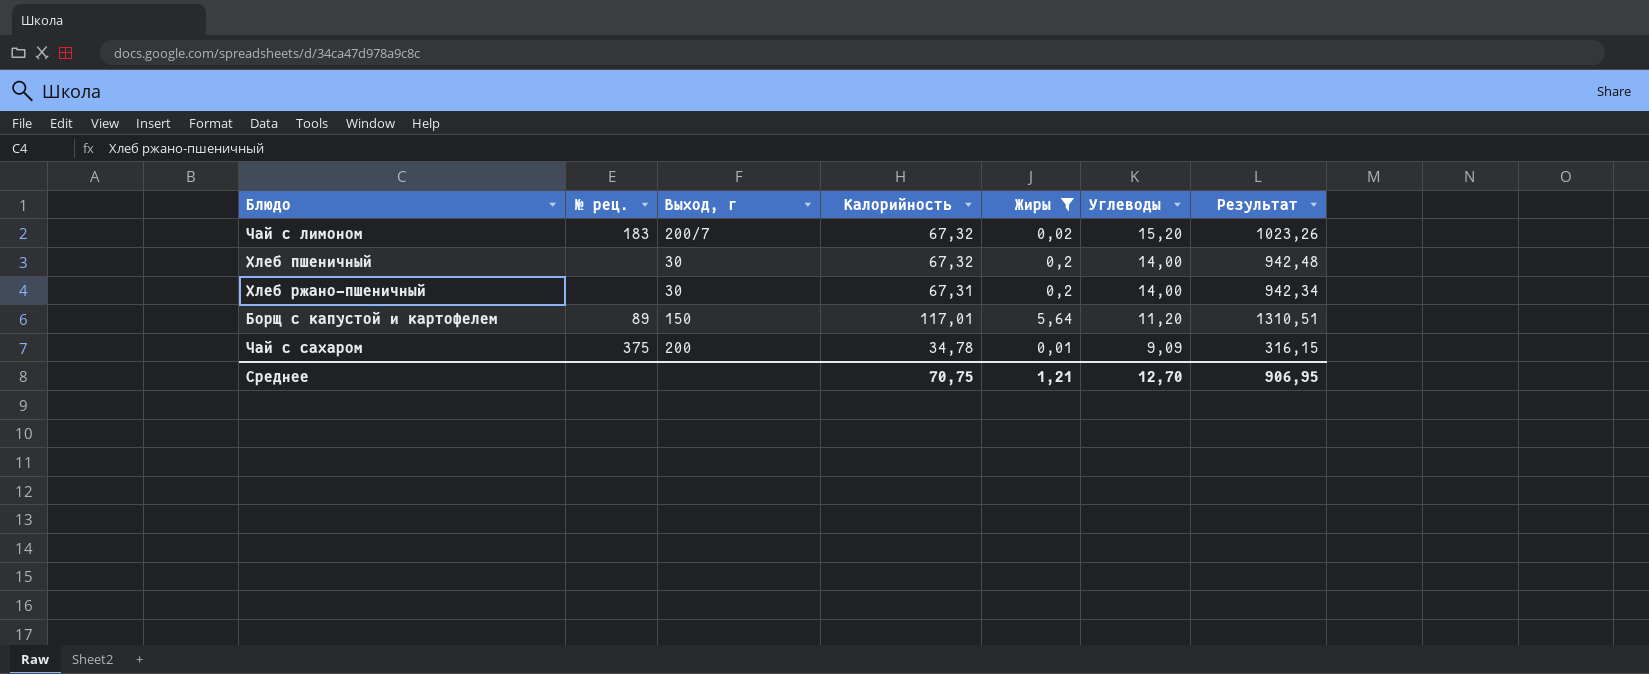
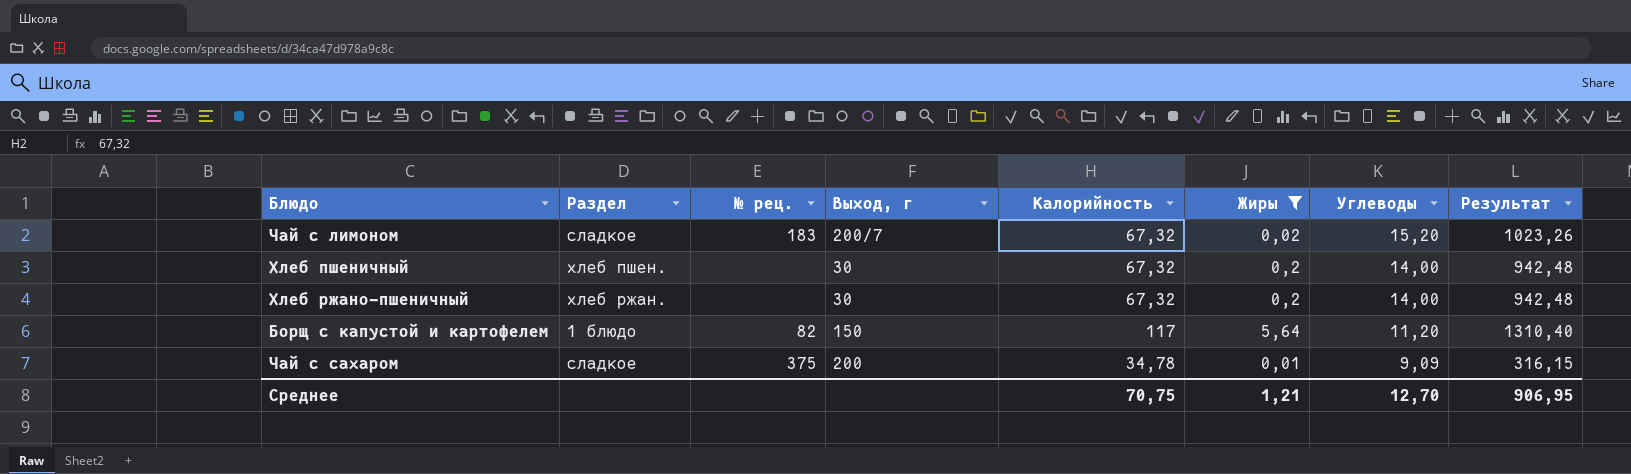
column Раздел | position: none -> 2
Хлеб ржано-пшеничный | Калорийность: 67,31 -> 67,32
Хлеб ржано-пшеничный | Результат: 942,34 -> 942,48
Борщ с капустой и картофелем | № рец.: 89 -> 82
Борщ с капустой и картофелем | Калорийность: 117,01 -> 117
Борщ с капустой и картофелем | Результат: 1310,51 -> 1310,40

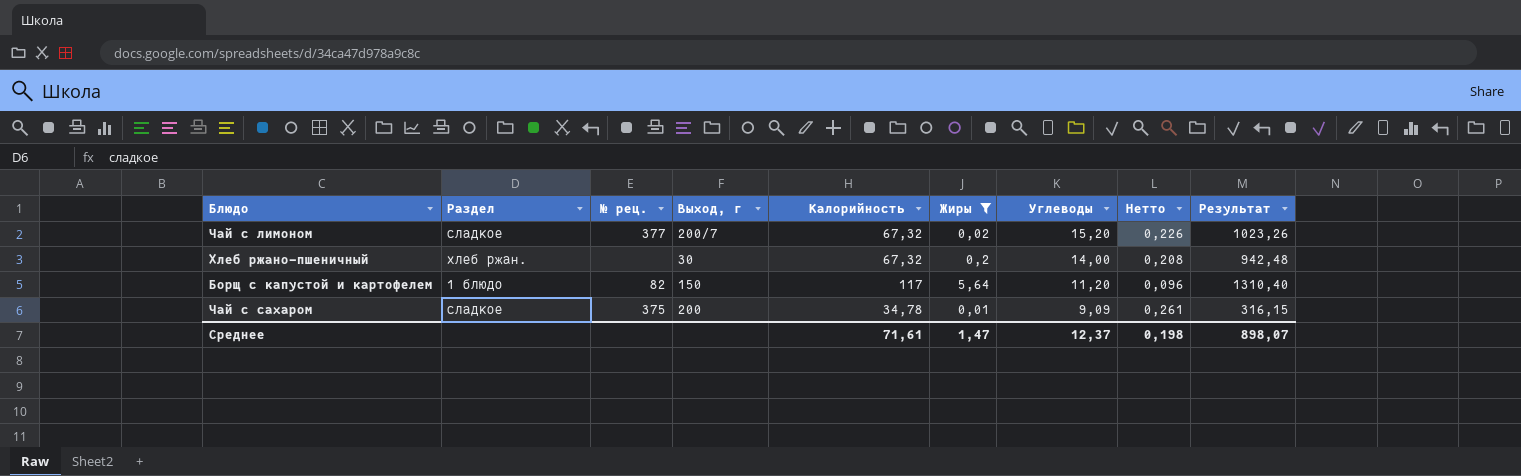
column Нетто | formula: none -> [Углеводы] / [Калорийность]
row Хлеб пшеничный: хлеб пшен. | none | 30 | 67,32 | 0,2 | 14,00 | 942,48 -> none
Чай с лимоном | № рец.: 183 -> 377
Среднее | Калорийность: 70,75 -> 71,61
Среднее | Жиры: 1,21 -> 1,47
Среднее | Углеводы: 12,70 -> 12,37
Среднее | Результат: 906,95 -> 898,07

